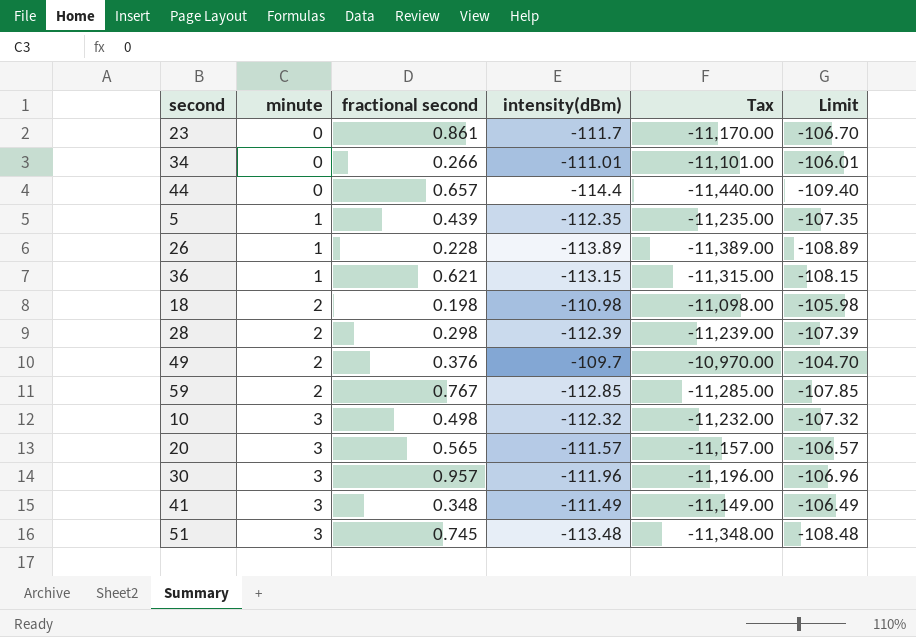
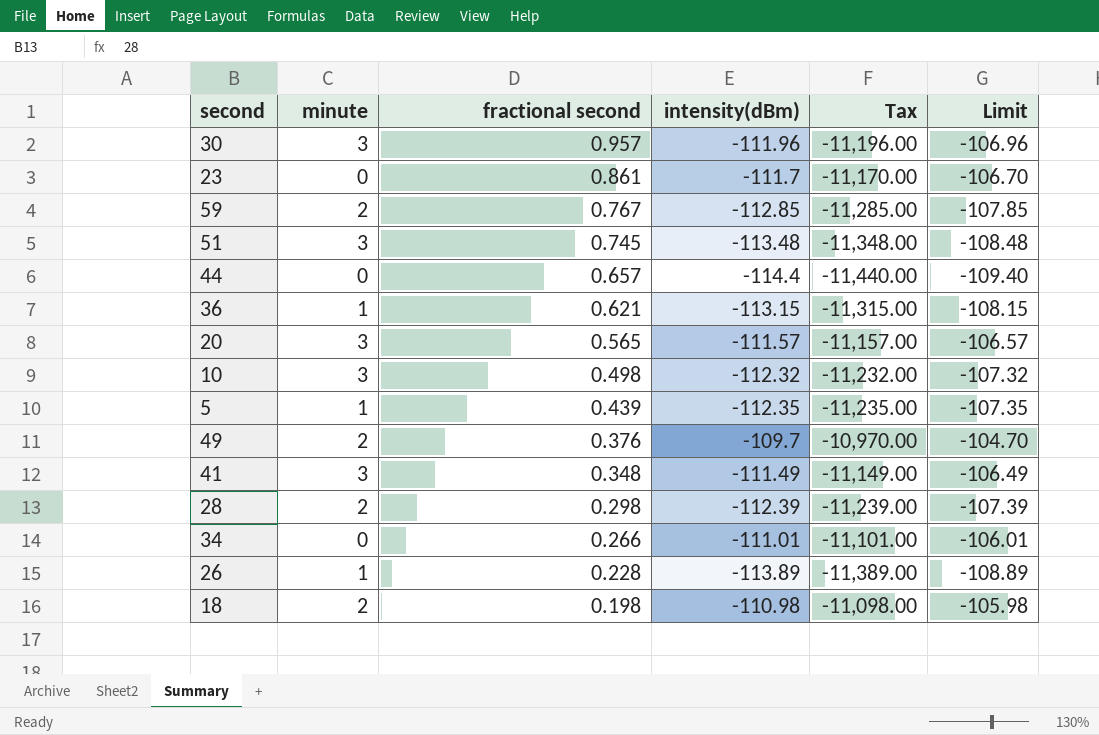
row order: minute ascending -> fractional second descending

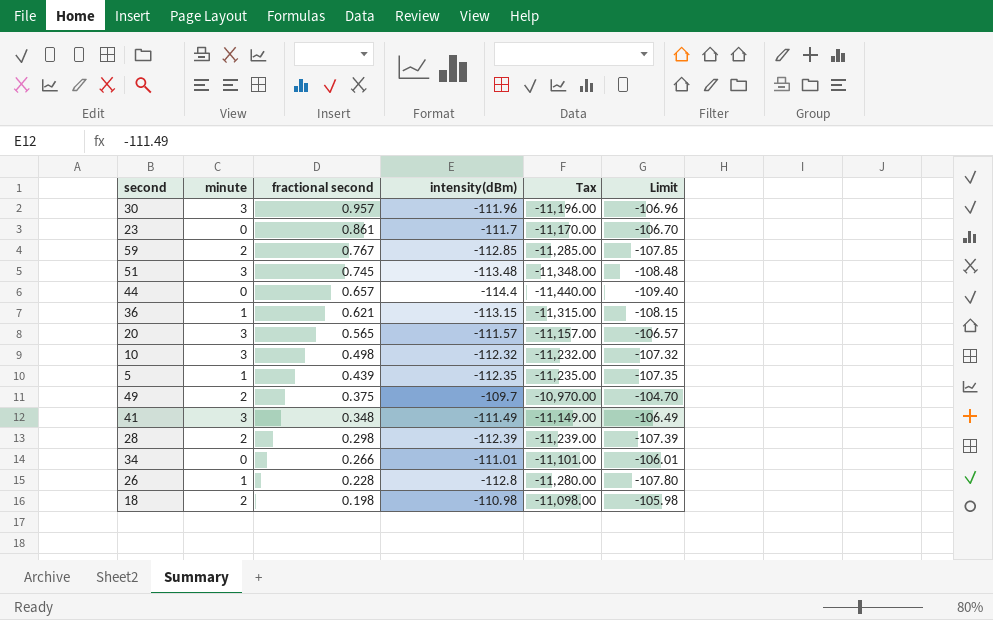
49 | fractional second: 0.376 -> 0.375
26 | intensity(dBm): -113.89 -> -112.8
26 | Tax: -11,389.00 -> -11,280.00
26 | Limit: -108.89 -> -107.80

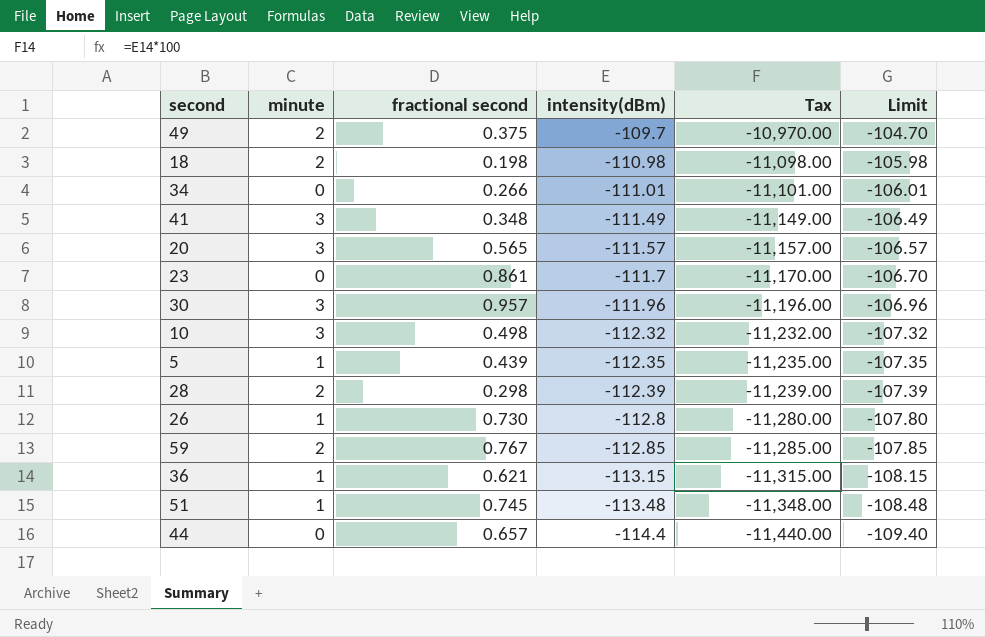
row order: fractional second descending -> intensity(dBm) descending
26 | fractional second: 0.228 -> 0.730
51 | minute: 3 -> 1

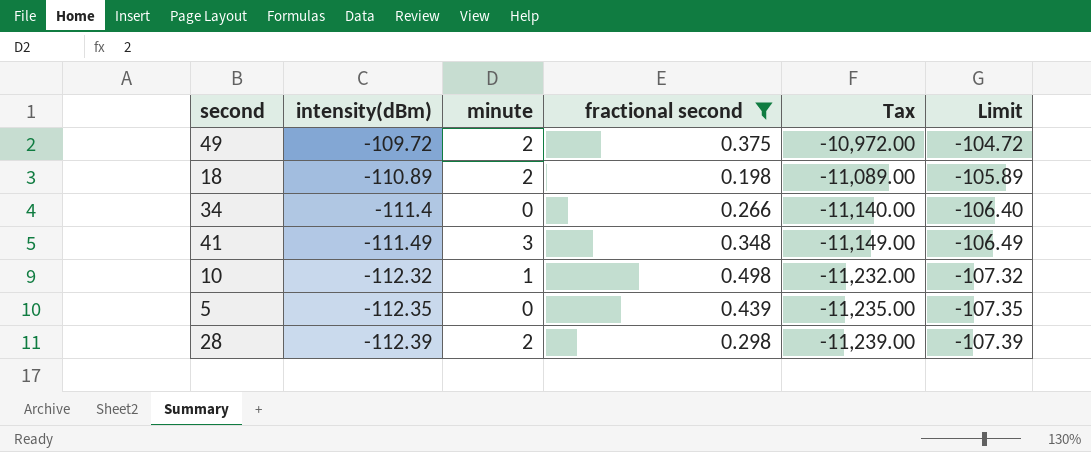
filter: none -> fractional second <= 0.498
column intensity(dBm) | position: 4 -> 2
49 | intensity(dBm): -109.7 -> -109.72
49 | Tax: -10,970.00 -> -10,972.00
49 | Limit: -104.70 -> -104.72
18 | intensity(dBm): -110.98 -> -110.89
18 | Tax: -11,098.00 -> -11,089.00
18 | Limit: -105.98 -> -105.89
34 | intensity(dBm): -111.01 -> -111.4
34 | Tax: -11,101.00 -> -11,140.00
34 | Limit: -106.01 -> -106.40
10 | minute: 3 -> 1
5 | minute: 1 -> 0

